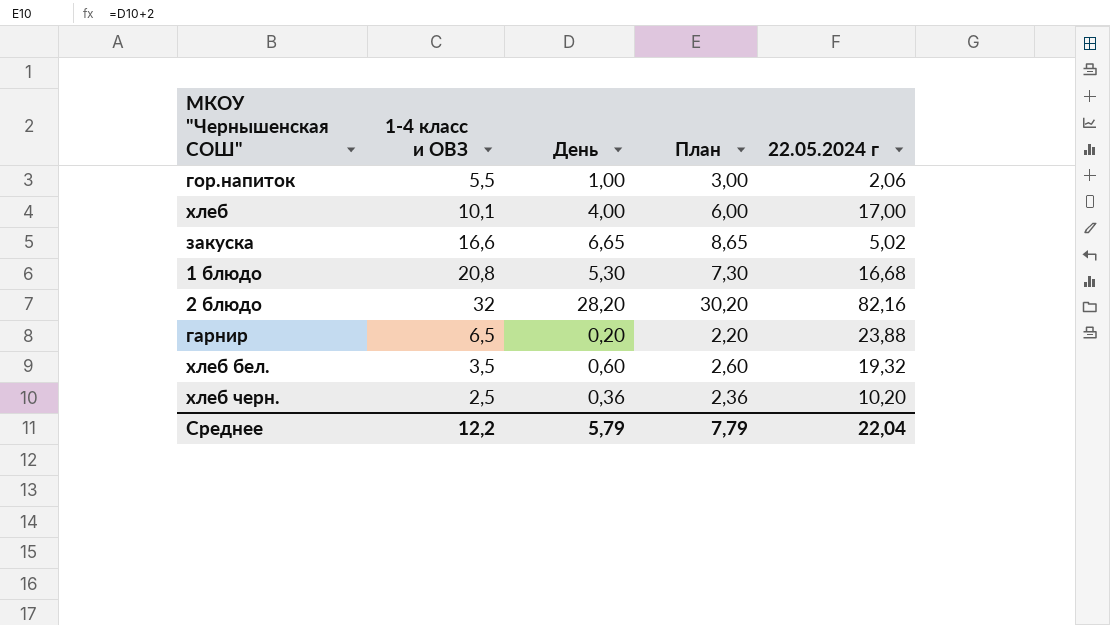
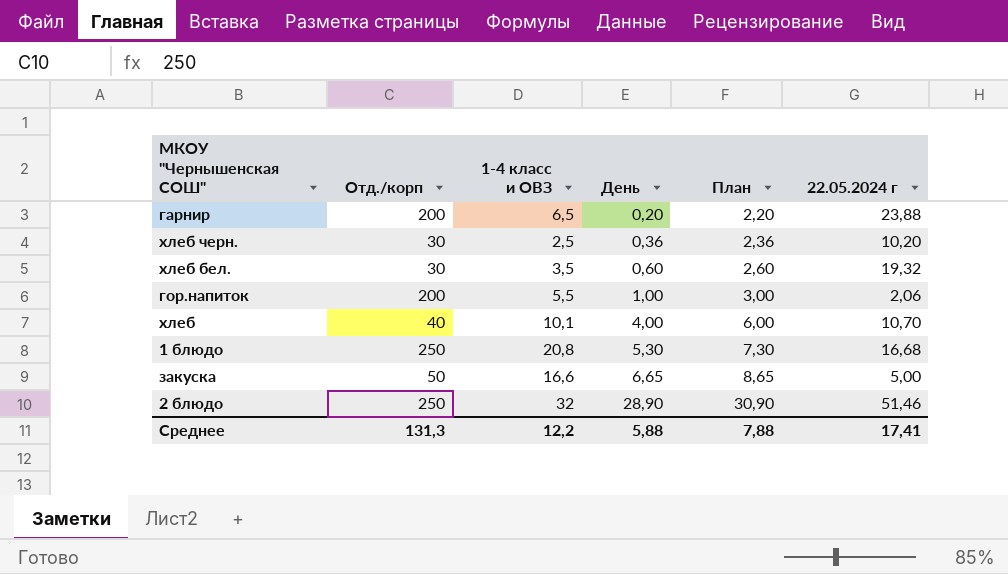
row order: none -> День ascending
column Отд./корп | position: none -> 2
хлеб | 22.05.2024 г: 17,00 -> 10,70
закуска | 22.05.2024 г: 5,02 -> 5,00
2 блюдо | День: 28,20 -> 28,90
2 блюдо | План: 30,20 -> 30,90
2 блюдо | 22.05.2024 г: 82,16 -> 51,46
Среднее | День: 5,79 -> 5,88
Среднее | План: 7,79 -> 7,88
Среднее | 22.05.2024 г: 22,04 -> 17,41

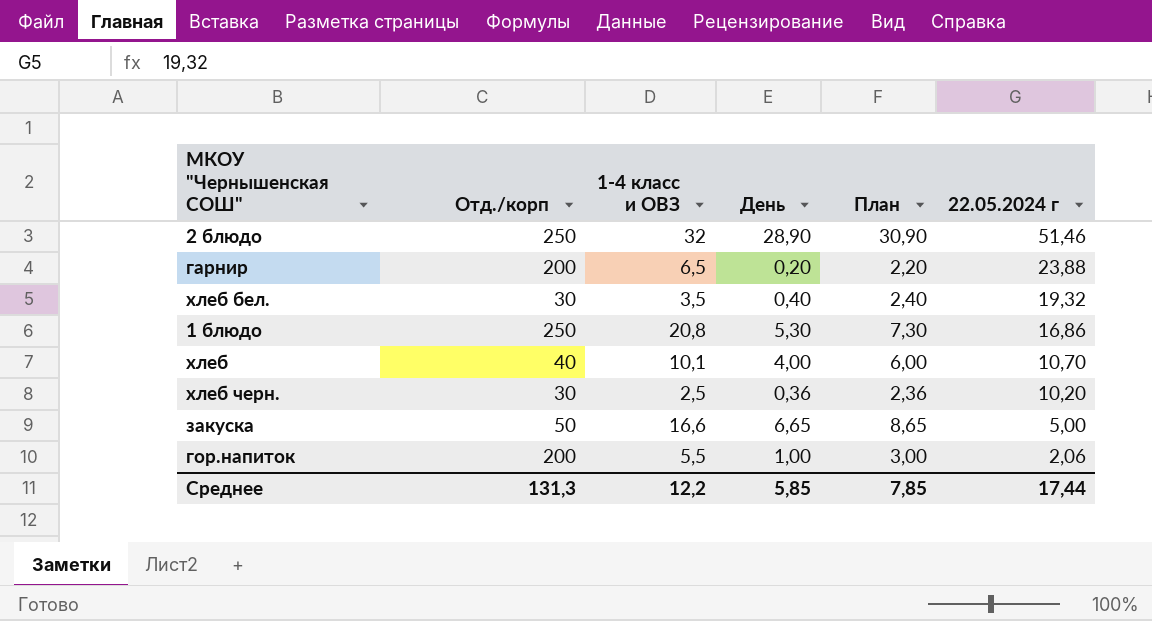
row order: День ascending -> 22.05.2024 г descending
хлеб бел. | День: 0,60 -> 0,40
хлеб бел. | План: 2,60 -> 2,40
1 блюдо | 22.05.2024 г: 16,68 -> 16,86
Среднее | День: 5,88 -> 5,85
Среднее | План: 7,88 -> 7,85
Среднее | 22.05.2024 г: 17,41 -> 17,44

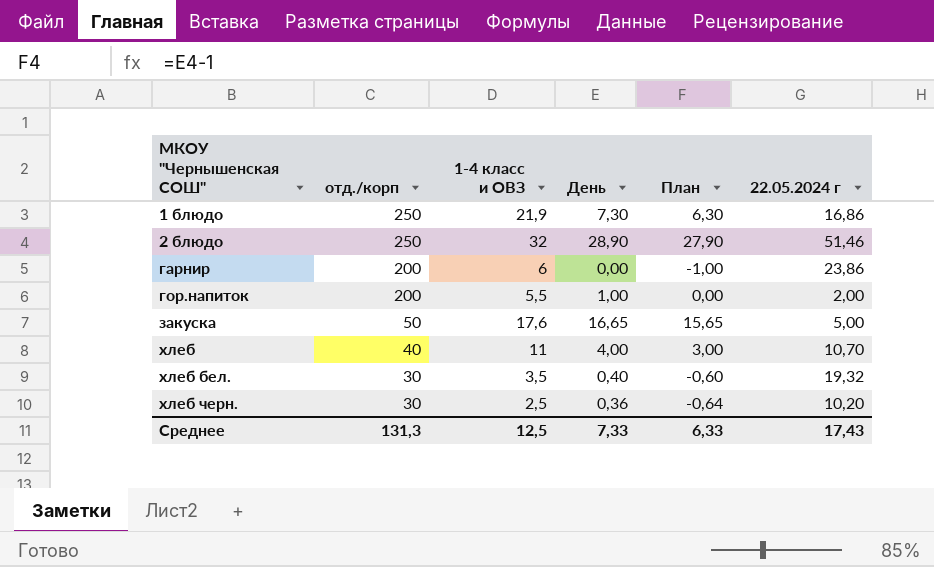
row order: 22.05.2024 г descending -> МКОУ "Чернышенская СОШ" ascending
column name: Отд./корп -> отд./корп
column План | formula: [День] + 2 -> [День] - 1
1 блюдо | 1-4 класс и ОВЗ: 20,8 -> 21,9
1 блюдо | День: 5,30 -> 7,30
гарнир | 1-4 класс и ОВЗ: 6,5 -> 6
гарнир | День: 0,20 -> 0,00
гарнир | 22.05.2024 г: 23,88 -> 23,86
гор.напиток | 22.05.2024 г: 2,06 -> 2,00
закуска | 1-4 класс и ОВЗ: 16,6 -> 17,6
закуска | День: 6,65 -> 16,65
хлеб | 1-4 класс и ОВЗ: 10,1 -> 11
Среднее | 1-4 класс и ОВЗ: 12,2 -> 12,5
Среднее | День: 5,85 -> 7,33
Среднее | План: 7,85 -> 6,33
Среднее | 22.05.2024 г: 17,44 -> 17,43

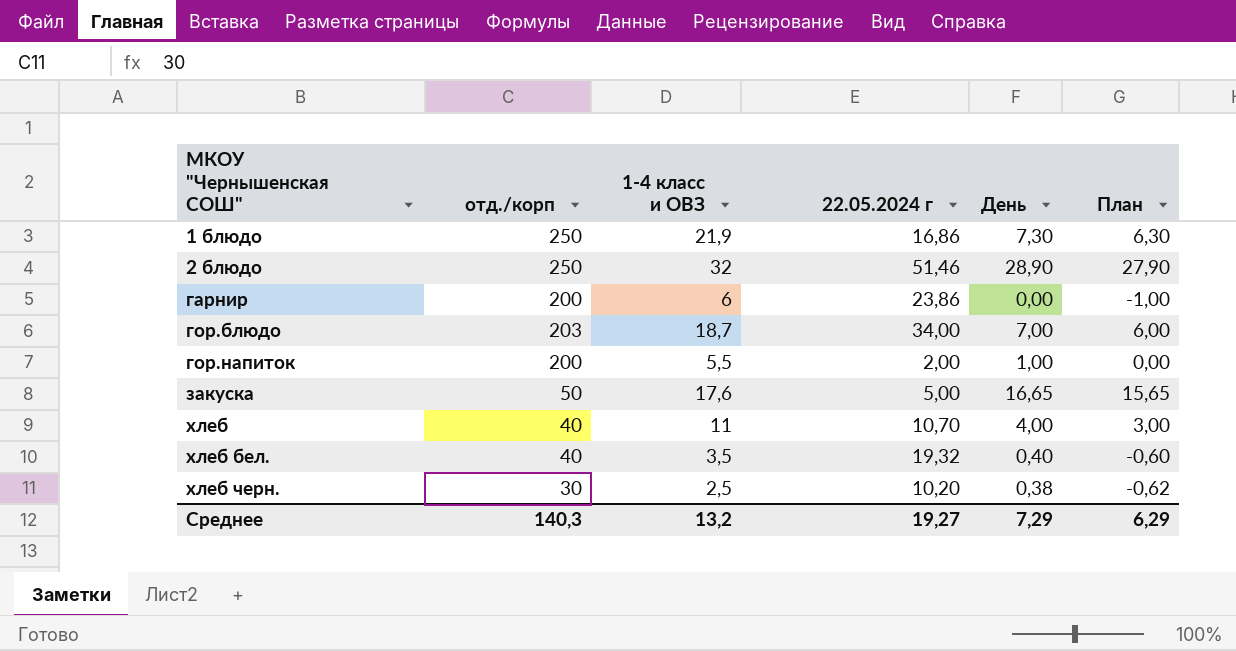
column 22.05.2024 г | position: 6 -> 4
row гор.блюдо: none -> 203 | 18,7 | 34,00 | 7,00 | 6,00
хлеб бел. | отд./корп: 30 -> 40
хлеб черн. | День: 0,36 -> 0,38
хлеб черн. | План: -0,64 -> -0,62
Среднее | отд./корп: 131,3 -> 140,3
Среднее | 1-4 класс и ОВЗ: 12,5 -> 13,2
Среднее | 22.05.2024 г: 17,43 -> 19,27
Среднее | День: 7,33 -> 7,29
Среднее | План: 6,33 -> 6,29

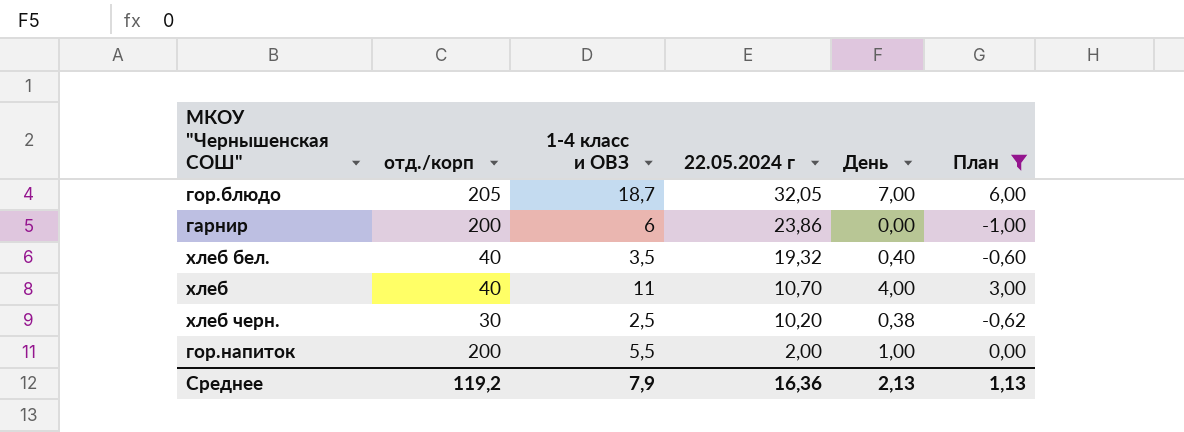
filter: none -> План <= 6,00
row order: МКОУ "Чернышенская СОШ" ascending -> 22.05.2024 г descending
гор.блюдо | отд./корп: 203 -> 205
гор.блюдо | 22.05.2024 г: 34,00 -> 32,05
Среднее | отд./корп: 140,3 -> 119,2
Среднее | 1-4 класс и ОВЗ: 13,2 -> 7,9
Среднее | 22.05.2024 г: 19,27 -> 16,36
Среднее | День: 7,29 -> 2,13
Среднее | План: 6,29 -> 1,13

